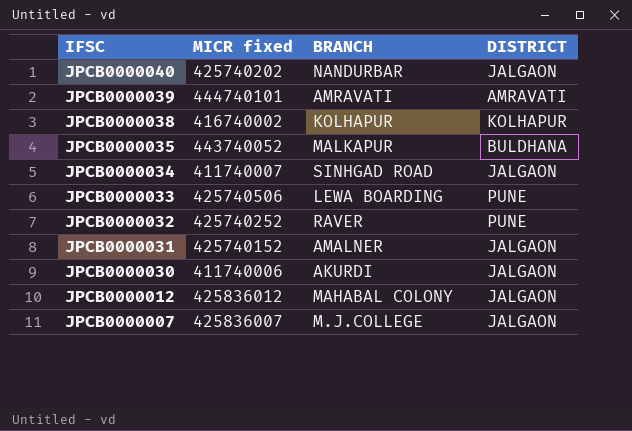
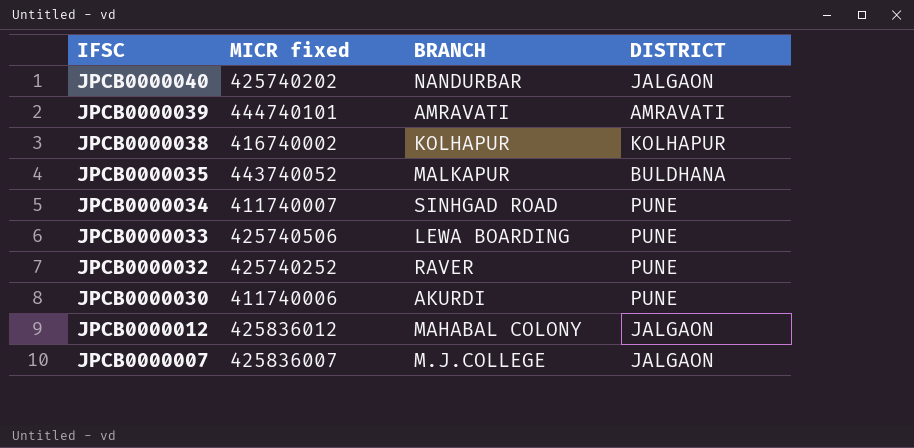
row JPCB0000031: 425740152 | AMALNER | JALGAON -> none
JPCB0000034 | DISTRICT: JALGAON -> PUNE
JPCB0000030 | DISTRICT: JALGAON -> PUNE

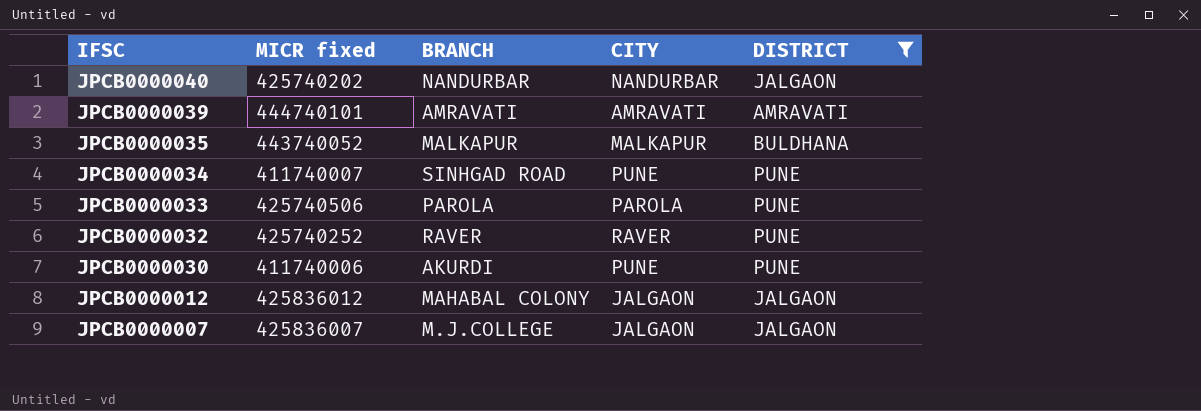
filter: none -> DISTRICT != KOLHAPUR
column CITY | position: none -> 4
JPCB0000033 | BRANCH: LEWA BOARDING -> PAROLA

